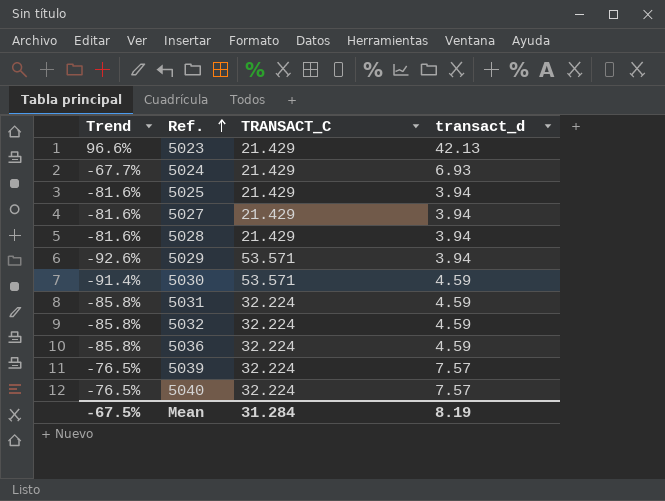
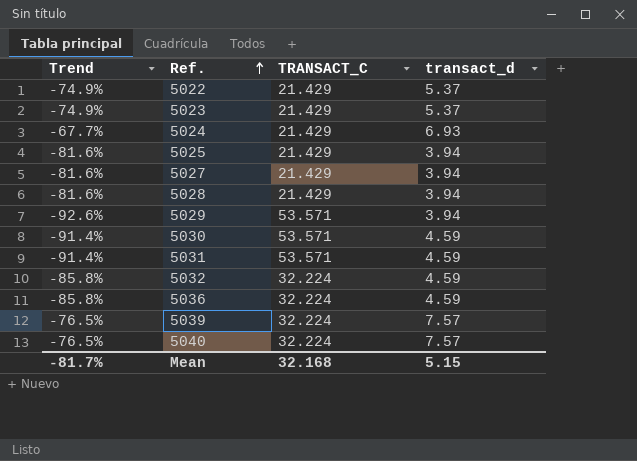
row 5022: none -> -74.9% | 21.429 | 5.37
5023 | Trend: 96.6% -> -74.9%
5023 | transact_d: 42.13 -> 5.37
5031 | Trend: -85.8% -> -91.4%
5031 | TRANSACT_C: 32.224 -> 53.571
Mean | Trend: -67.5% -> -81.7%
Mean | TRANSACT_C: 31.284 -> 32.168
Mean | transact_d: 8.19 -> 5.15

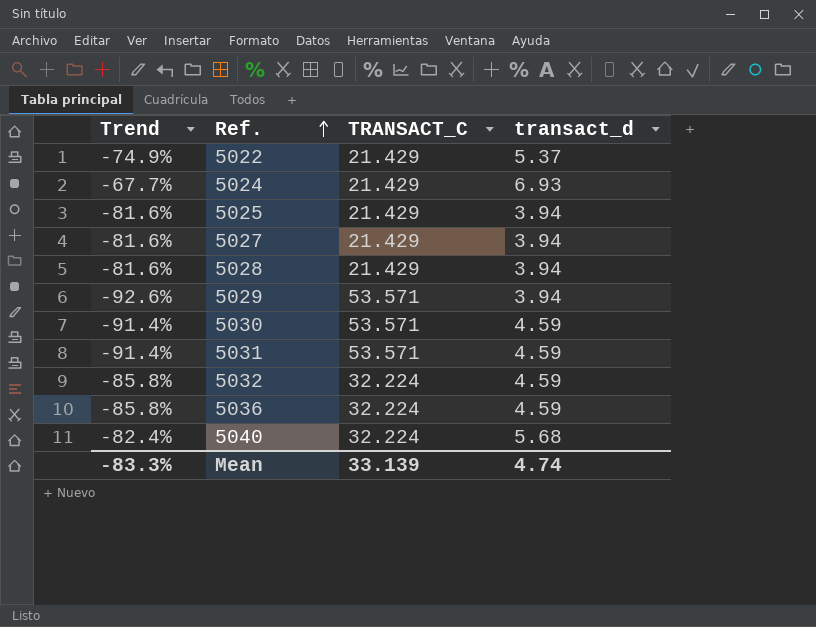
row 5023: -74.9% | 21.429 | 5.37 -> none
row 5039: -76.5% | 32.224 | 7.57 -> none
5040 | Trend: -76.5% -> -82.4%
5040 | transact_d: 7.57 -> 5.68
Mean | Trend: -81.7% -> -83.3%
Mean | TRANSACT_C: 32.168 -> 33.139
Mean | transact_d: 5.15 -> 4.74

